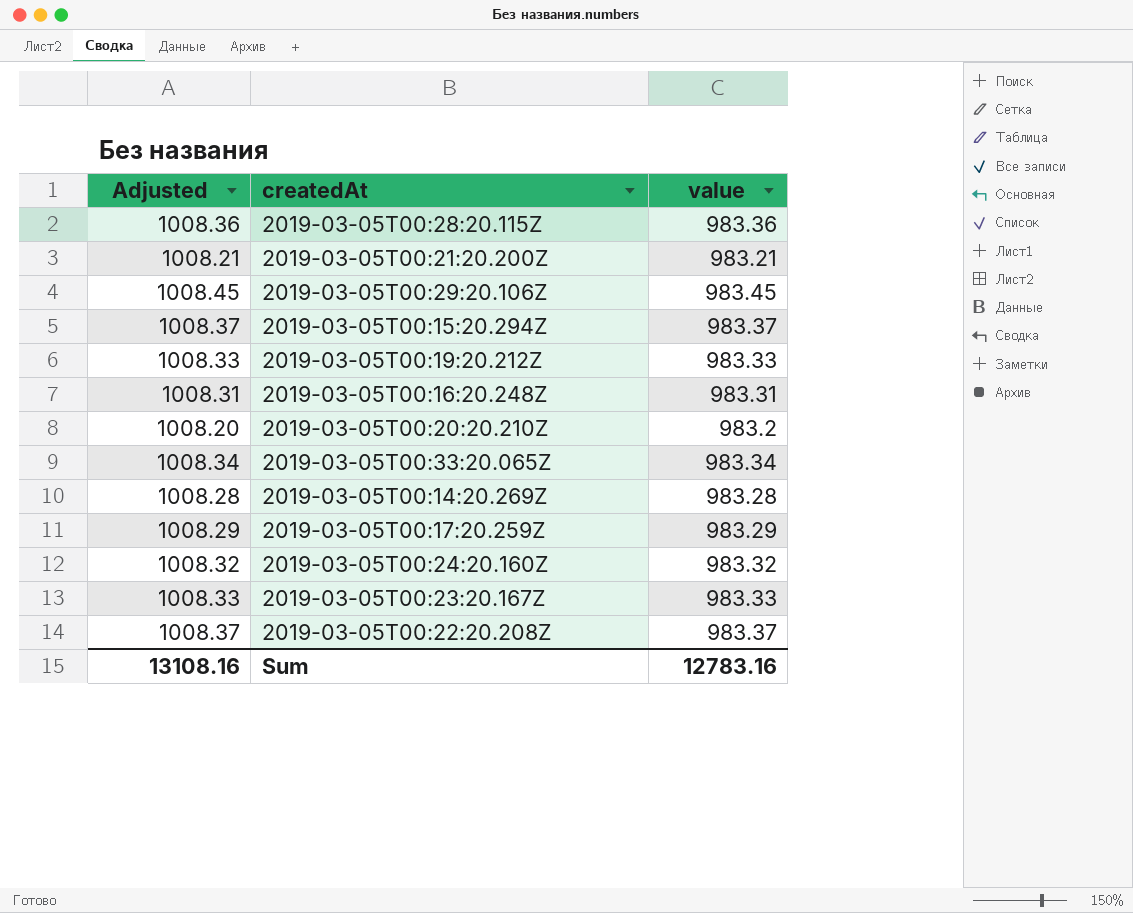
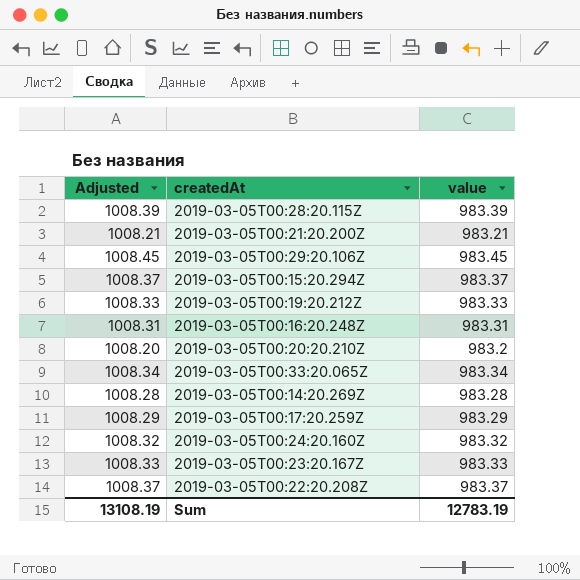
2019-03-05T00:28:20.115Z | Adjusted: 1008.36 -> 1008.39
2019-03-05T00:28:20.115Z | value: 983.36 -> 983.39
Sum | Adjusted: 13108.16 -> 13108.19
Sum | value: 12783.16 -> 12783.19

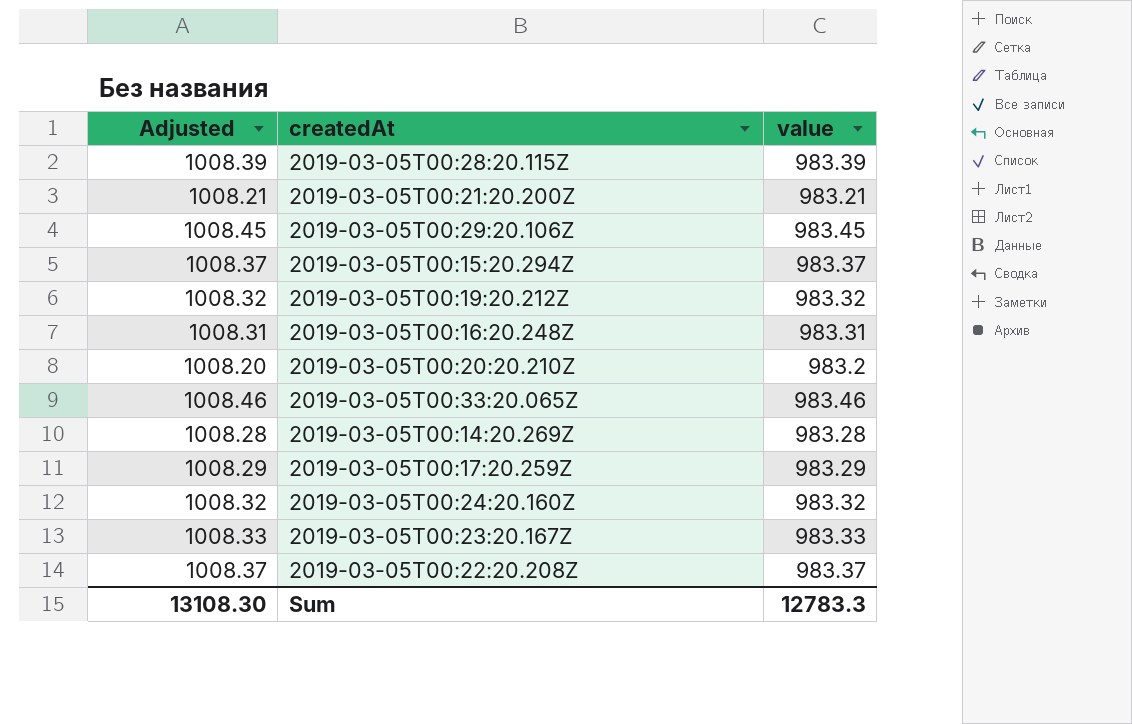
2019-03-05T00:19:20.212Z | Adjusted: 1008.33 -> 1008.32
2019-03-05T00:19:20.212Z | value: 983.33 -> 983.32
2019-03-05T00:33:20.065Z | Adjusted: 1008.34 -> 1008.46
2019-03-05T00:33:20.065Z | value: 983.34 -> 983.46
Sum | Adjusted: 13108.19 -> 13108.30
Sum | value: 12783.19 -> 12783.3

